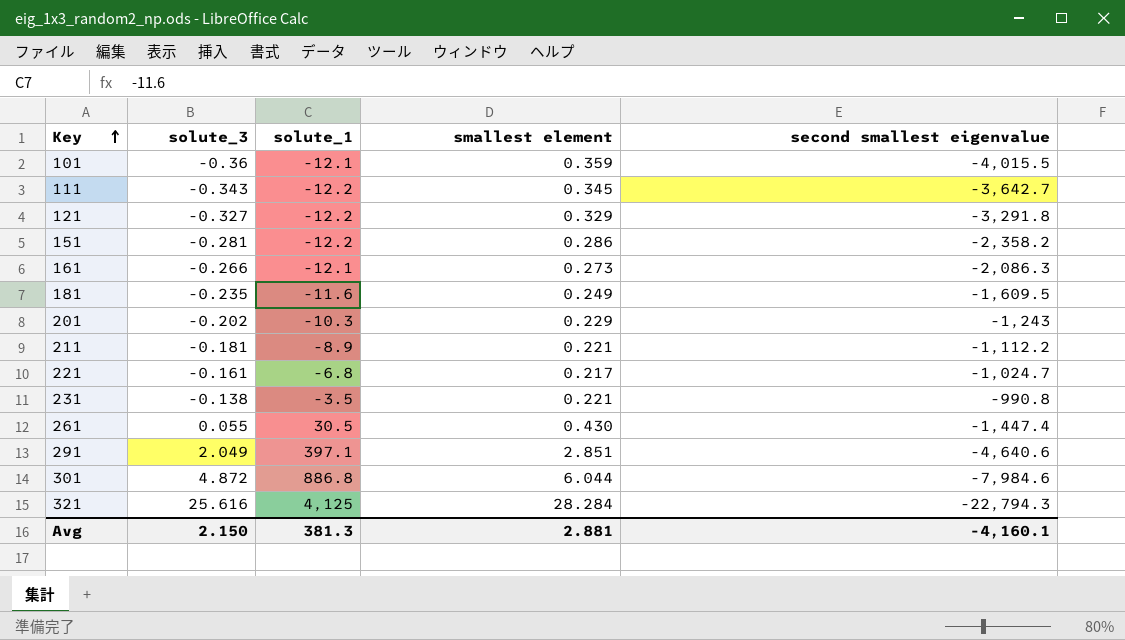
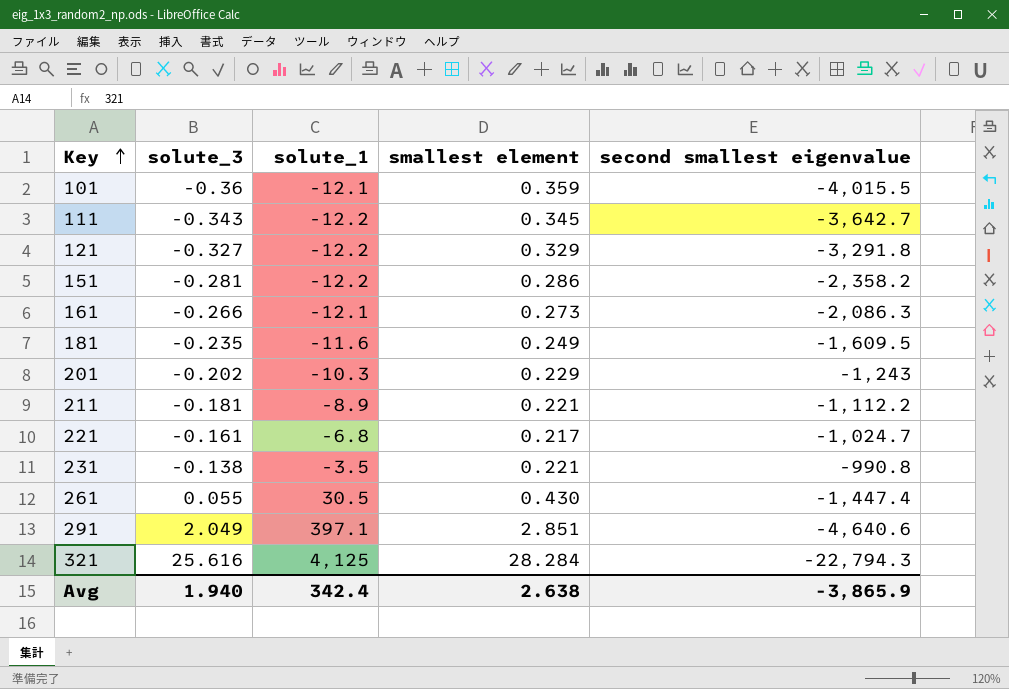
row 301: 4.872 | 886.8 | 6.044 | -7,984.6 -> none
Avg | solute_3: 2.150 -> 1.940
Avg | solute_1: 381.3 -> 342.4
Avg | smallest element: 2.881 -> 2.638
Avg | second smallest eigenvalue: -4,160.1 -> -3,865.9

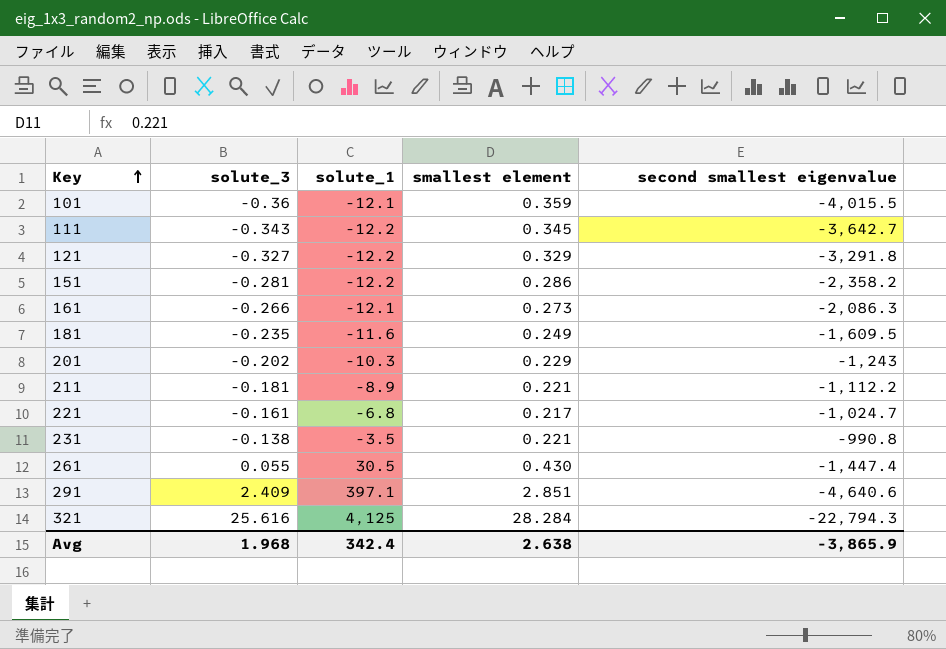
291 | solute_3: 2.049 -> 2.409
Avg | solute_3: 1.940 -> 1.968

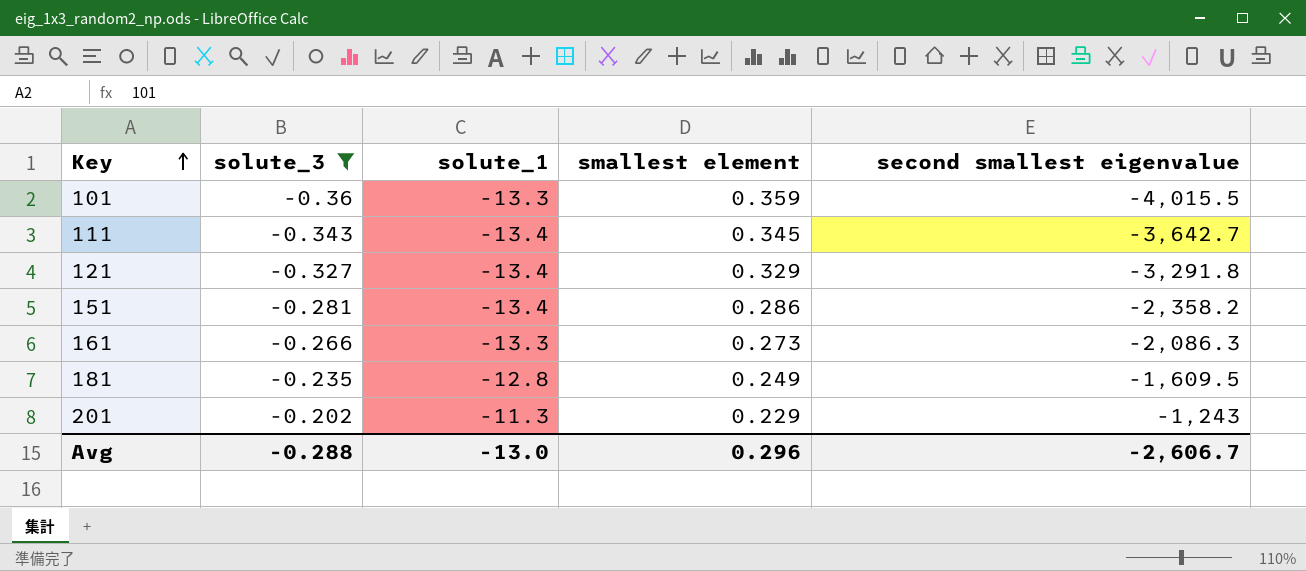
filter: none -> solute_3 <= -0.202
101 | solute_1: -12.1 -> -13.3
111 | solute_1: -12.2 -> -13.4
121 | solute_1: -12.2 -> -13.4
151 | solute_1: -12.2 -> -13.4
161 | solute_1: -12.1 -> -13.3
181 | solute_1: -11.6 -> -12.8
201 | solute_1: -10.3 -> -11.3
Avg | solute_3: 1.968 -> -0.288
Avg | solute_1: 342.4 -> -13.0
Avg | smallest element: 2.638 -> 0.296
Avg | second smallest eigenvalue: -3,865.9 -> -2,606.7

